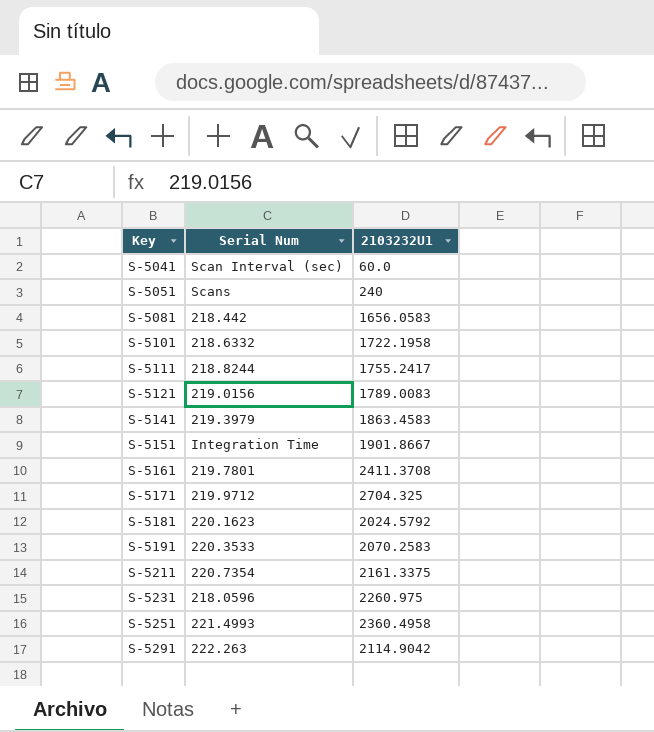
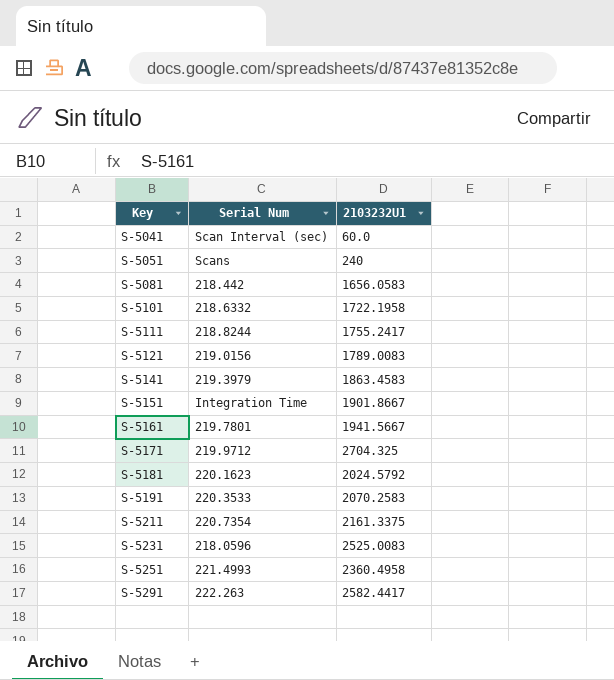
S-5161 | 2103232U1: 2411.3708 -> 1941.5667
S-5231 | 2103232U1: 2260.975 -> 2525.0083
S-5291 | 2103232U1: 2114.9042 -> 2582.4417

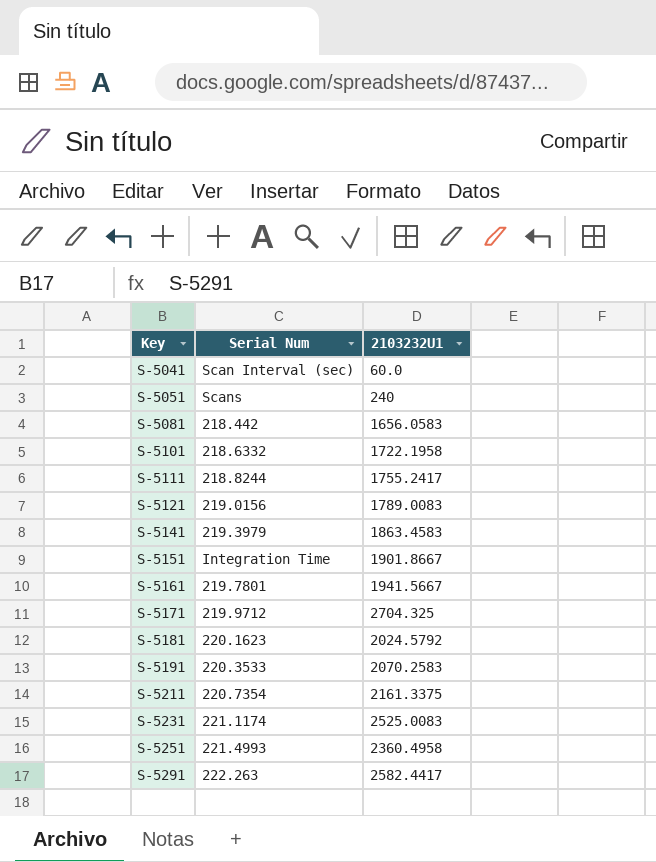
S-5231 | Serial Num: 218.0596 -> 221.1174

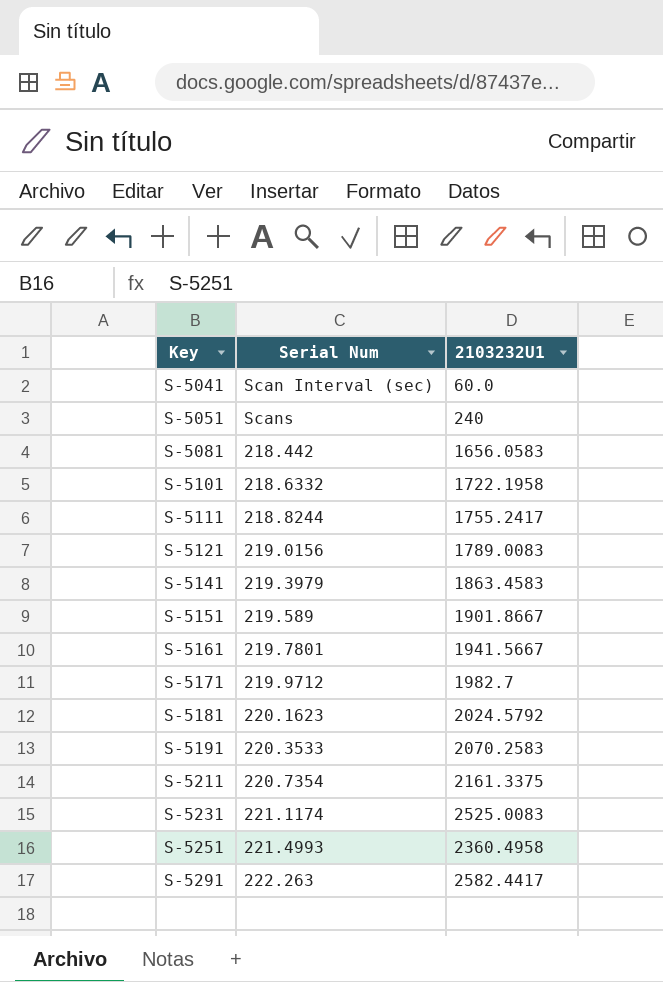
S-5151 | Serial Num: Integration Time -> 219.589
S-5171 | 2103232U1: 2704.325 -> 1982.7

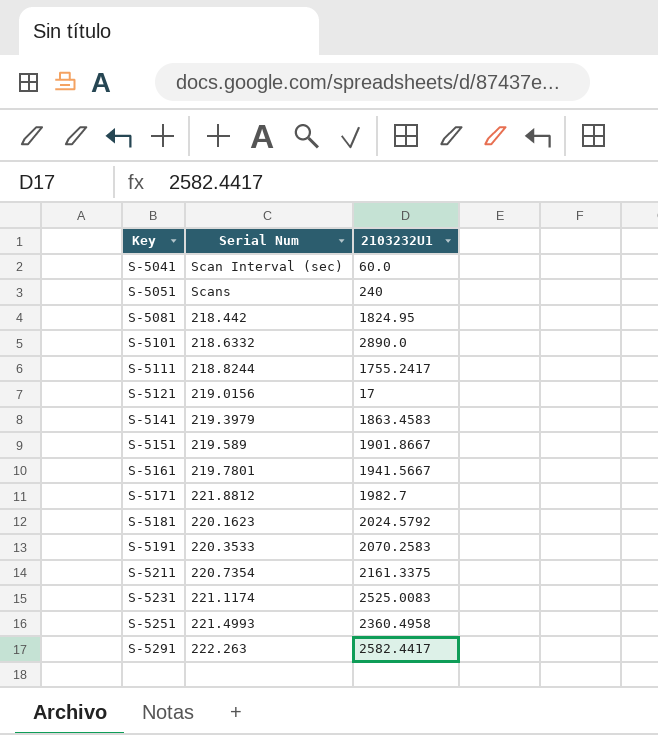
S-5081 | 2103232U1: 1656.0583 -> 1824.95
S-5101 | 2103232U1: 1722.1958 -> 2890.0
S-5121 | 2103232U1: 1789.0083 -> 17
S-5171 | Serial Num: 219.9712 -> 221.8812

